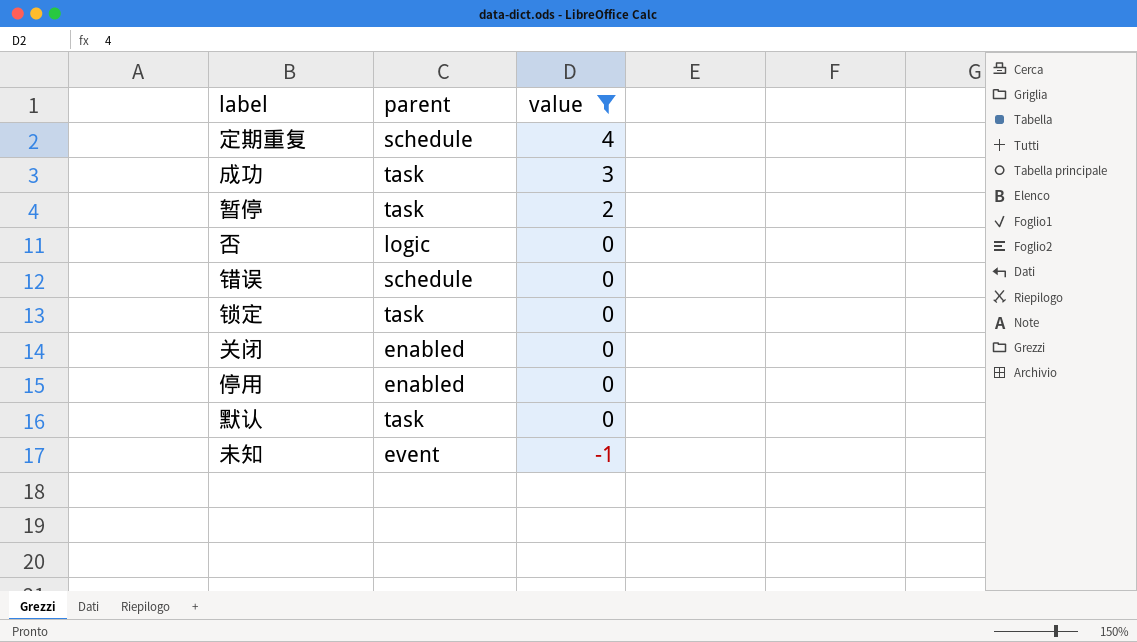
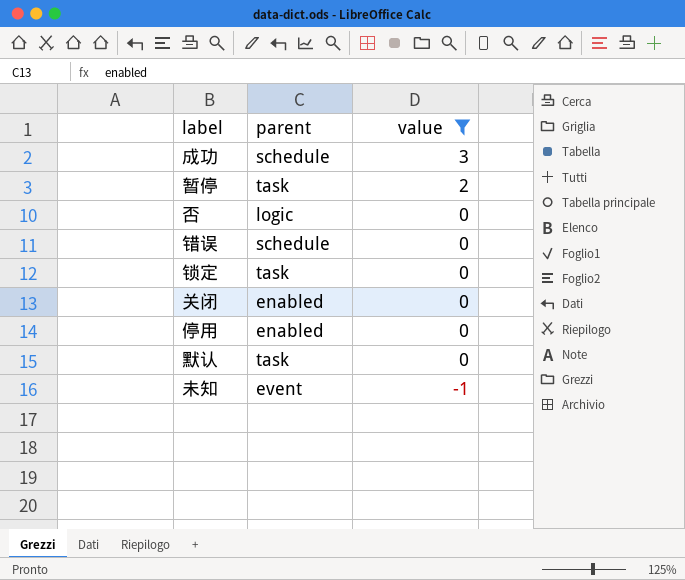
row 定期重复: schedule | 4 -> none
成功 | parent: task -> schedule

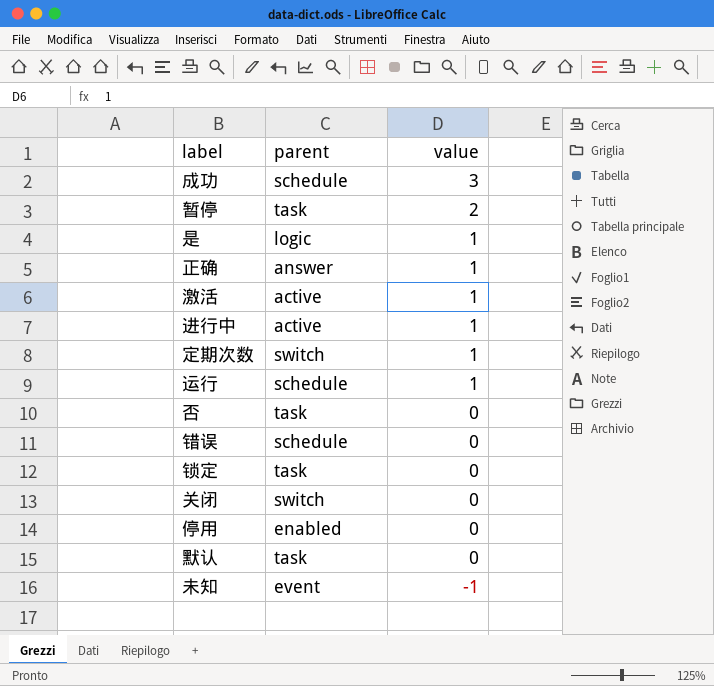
filter: value != 1 -> none
否 | parent: logic -> task
关闭 | parent: enabled -> switch

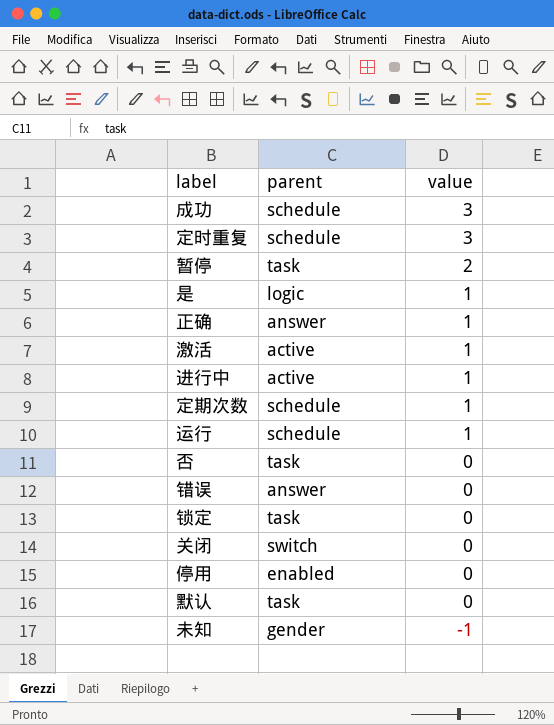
row 定时重复: none -> schedule | 3
定期次数 | parent: switch -> schedule
错误 | parent: schedule -> answer
未知 | parent: event -> gender

